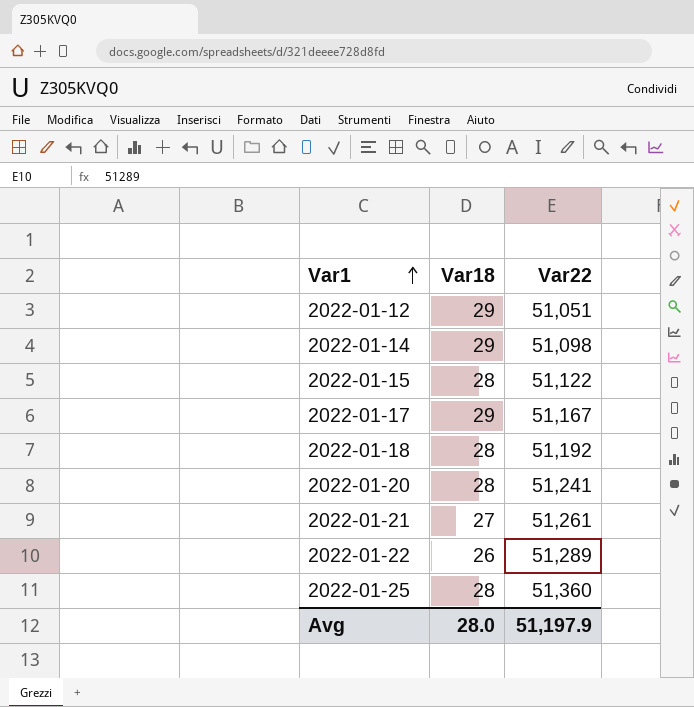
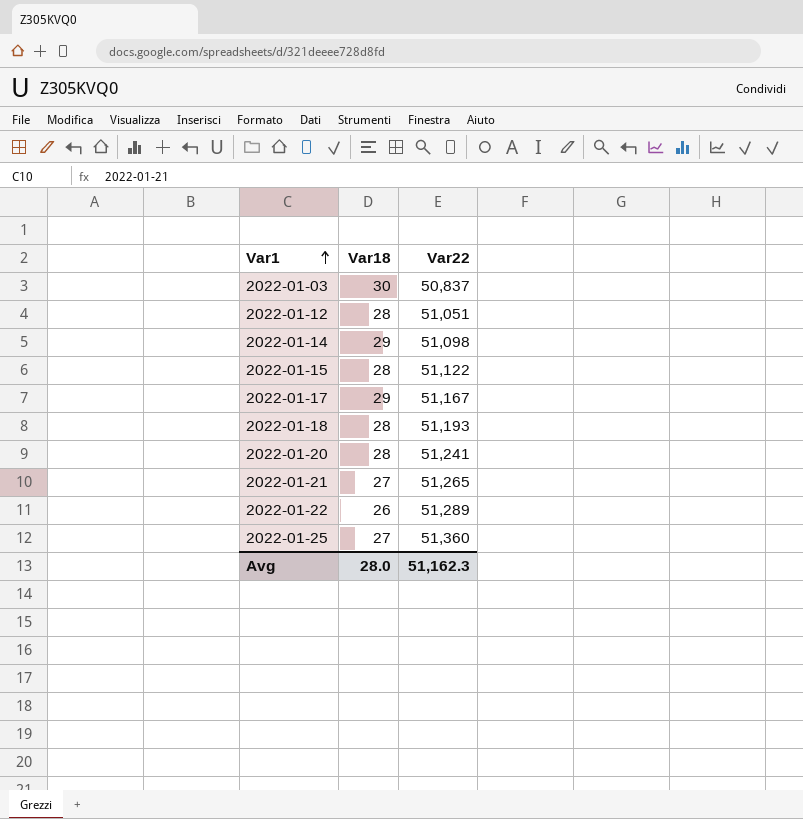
row 2022-01-03: none -> 30 | 50,837
2022-01-12 | Var18: 29 -> 28
2022-01-18 | Var22: 51,192 -> 51,193
2022-01-21 | Var22: 51,261 -> 51,265
2022-01-25 | Var18: 28 -> 27
Avg | Var22: 51,197.9 -> 51,162.3

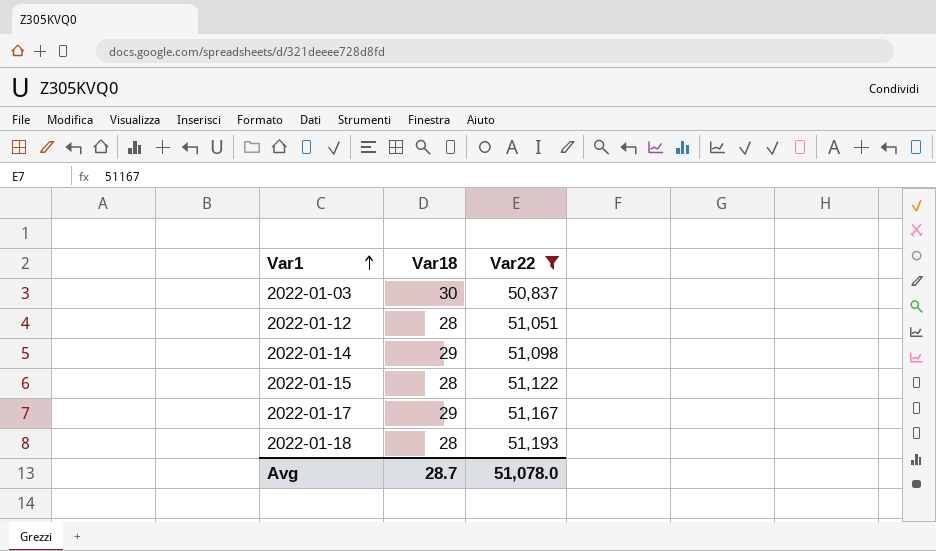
filter: none -> Var22 <= 51,193
Avg | Var18: 28.0 -> 28.7
Avg | Var22: 51,162.3 -> 51,078.0

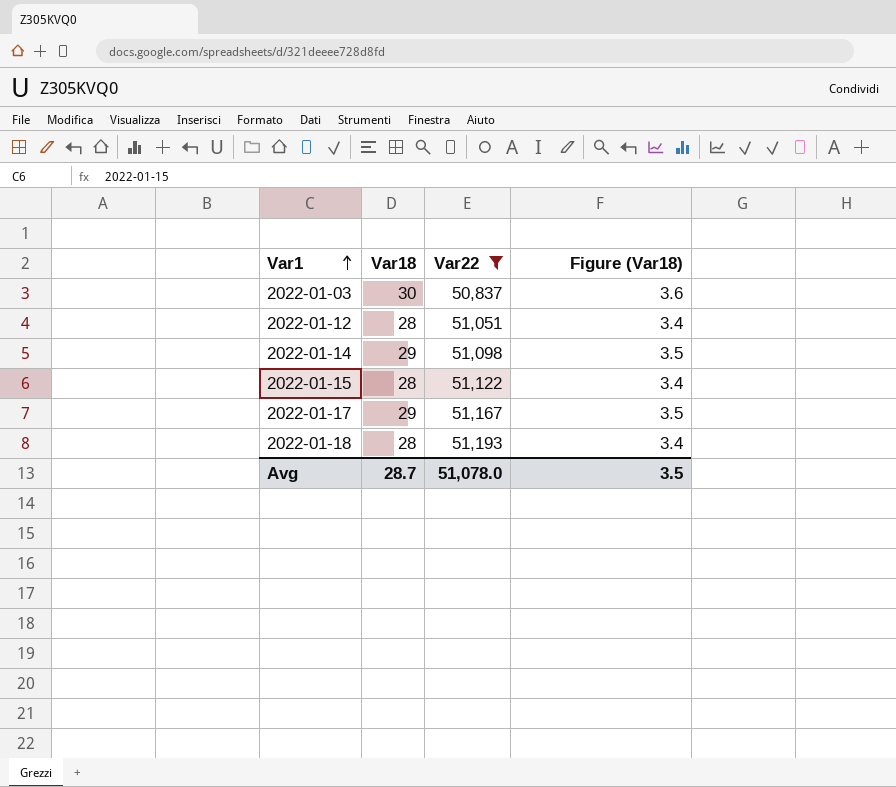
column Figure (Var18) | formula: none -> [Var18] * 0.12

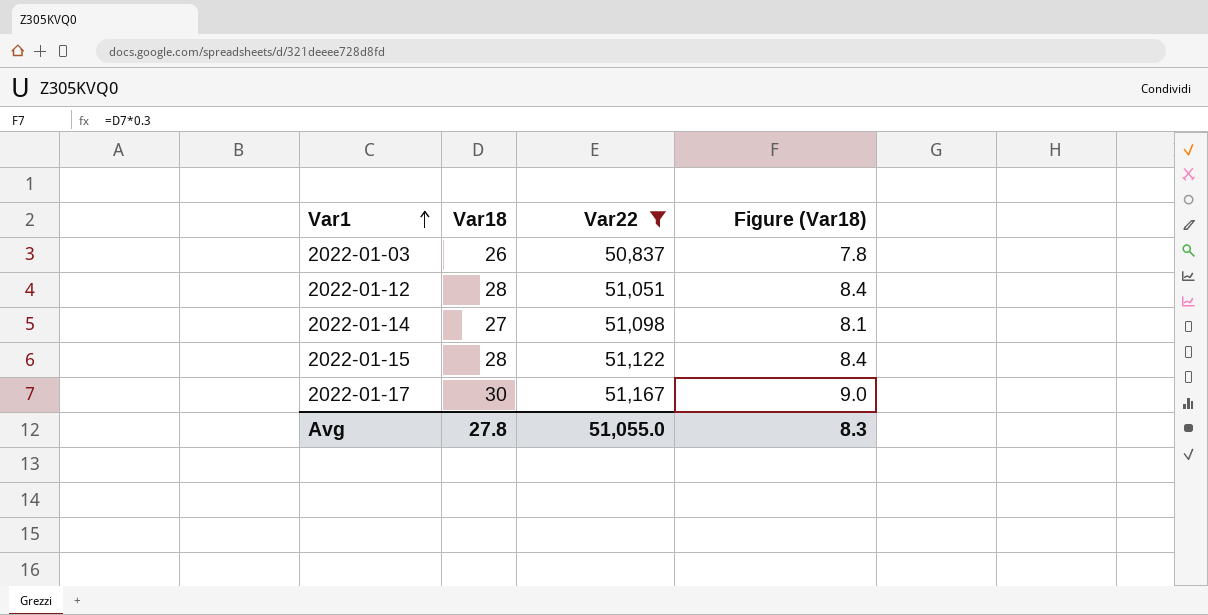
column Figure (Var18) | formula: [Var18] * 0.12 -> [Var18] * 0.3
row 2022-01-18: 28 | 51,193 | 3.4 -> none
2022-01-03 | Var18: 30 -> 26
2022-01-14 | Var18: 29 -> 27
2022-01-17 | Var18: 29 -> 30
Avg | Var18: 28.7 -> 27.8
Avg | Var22: 51,078.0 -> 51,055.0
Avg | Figure (Var18): 3.5 -> 8.3

